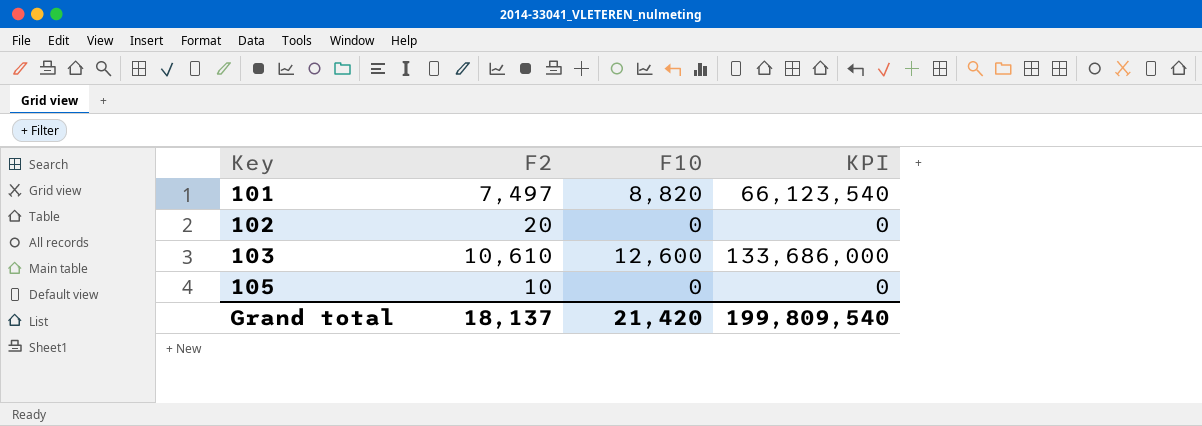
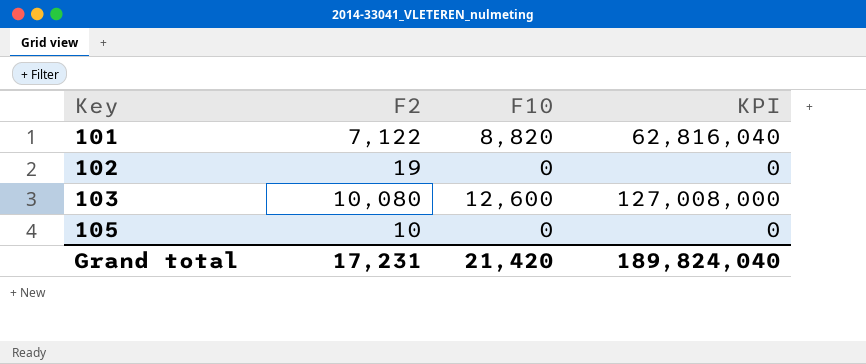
101 | F2: 7,497 -> 7,122
101 | KPI: 66,123,540 -> 62,816,040
102 | F2: 20 -> 19
103 | F2: 10,610 -> 10,080
103 | KPI: 133,686,000 -> 127,008,000
Grand total | F2: 18,137 -> 17,231
Grand total | KPI: 199,809,540 -> 189,824,040

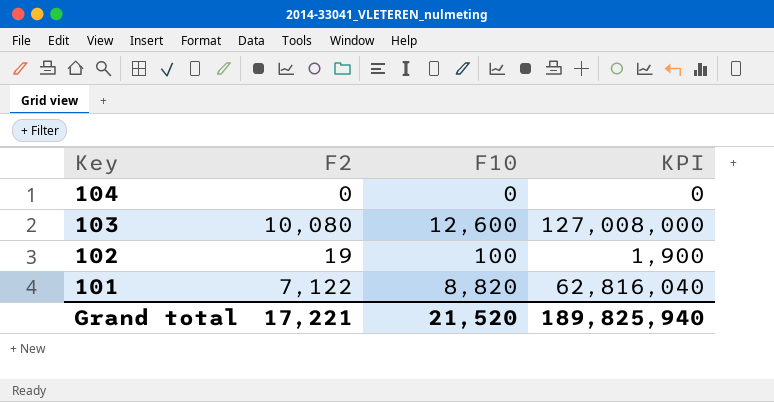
row order: Key ascending -> Key descending
row 105: 10 | 0 | 0 -> none
row 104: none -> 0 | 0 | 0
102 | F10: 0 -> 100
102 | KPI: 0 -> 1,900
Grand total | F2: 17,231 -> 17,221
Grand total | F10: 21,420 -> 21,520
Grand total | KPI: 189,824,040 -> 189,825,940

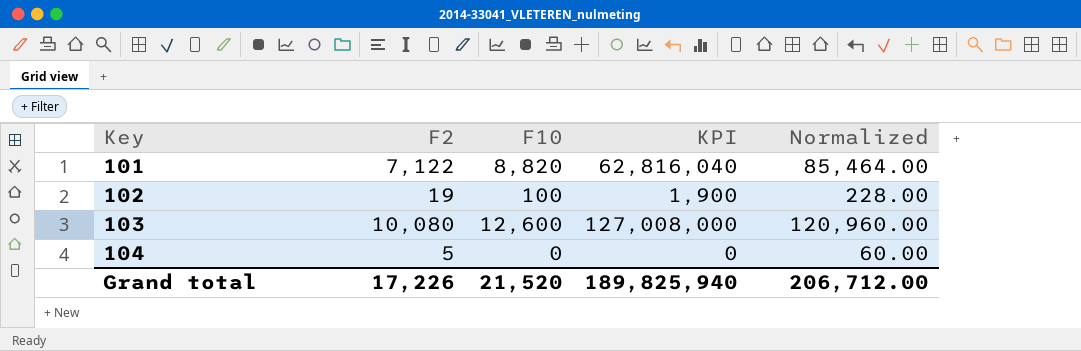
row order: Key descending -> Key ascending
column Normalized | formula: none -> [F2] * 12
104 | F2: 0 -> 5
Grand total | F2: 17,221 -> 17,226

